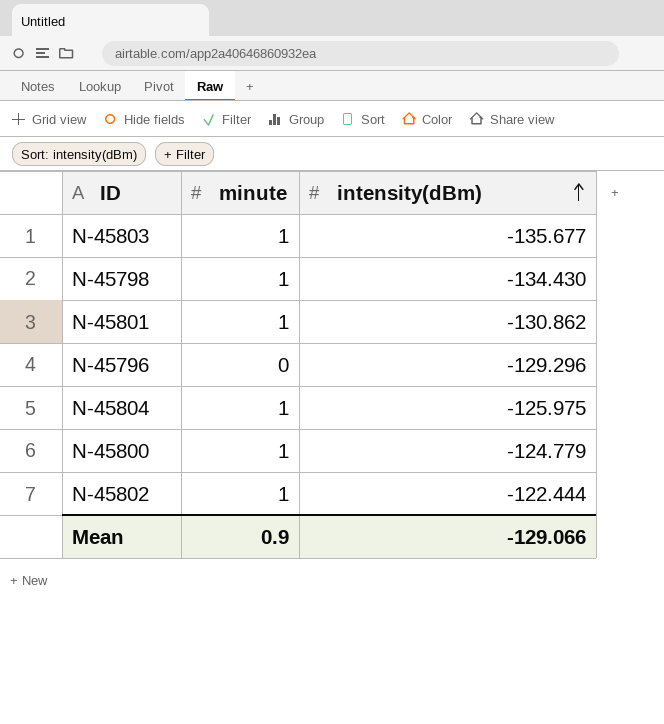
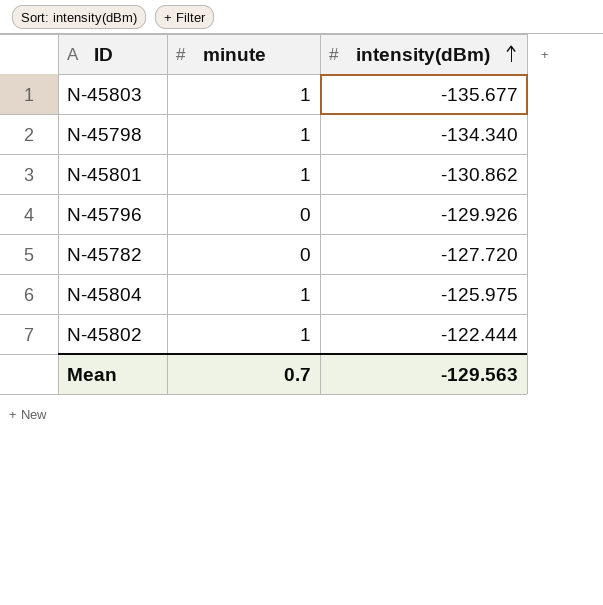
row N-45800: 1 | -124.779 -> none
N-45798 | intensity(dBm): -134.430 -> -134.340
N-45796 | intensity(dBm): -129.296 -> -129.926
row N-45782: none -> 0 | -127.720
Mean | minute: 0.9 -> 0.7
Mean | intensity(dBm): -129.066 -> -129.563

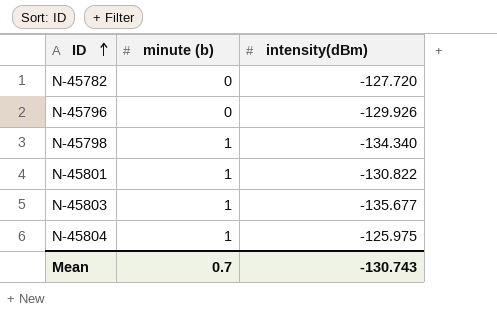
row order: intensity(dBm) ascending -> ID ascending
column name: minute -> minute (b)
row N-45802: 1 | -122.444 -> none
N-45801 | intensity(dBm): -130.862 -> -130.822
Mean | intensity(dBm): -129.563 -> -130.743

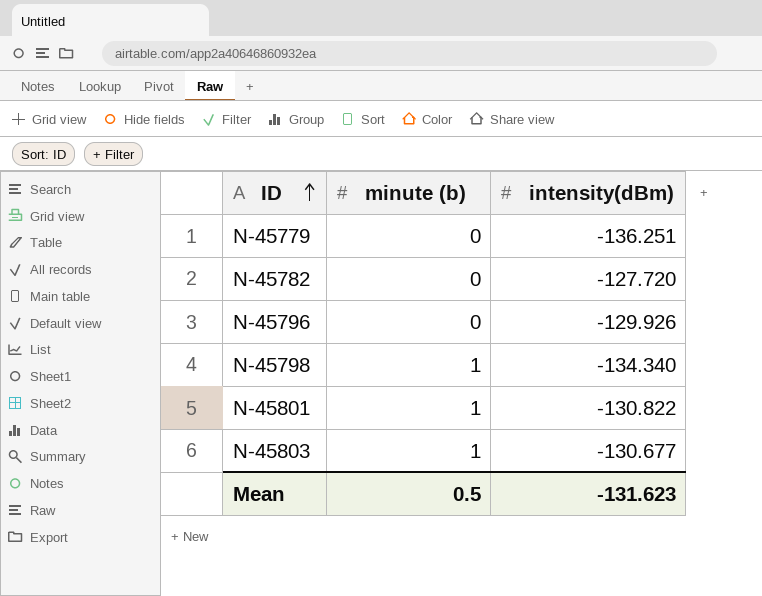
row N-45804: 1 | -125.975 -> none
row N-45779: none -> 0 | -136.251
N-45803 | intensity(dBm): -135.677 -> -130.677
Mean | minute (b): 0.7 -> 0.5
Mean | intensity(dBm): -130.743 -> -131.623

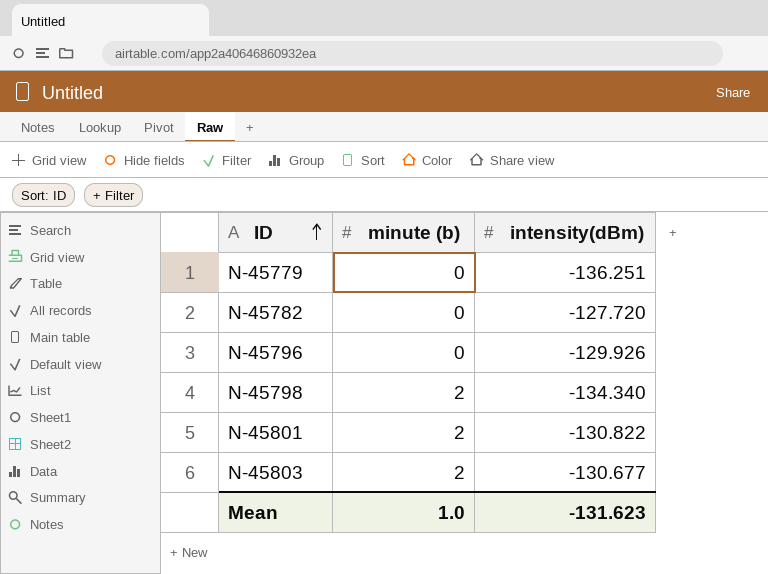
N-45798 | minute (b): 1 -> 2
N-45801 | minute (b): 1 -> 2
N-45803 | minute (b): 1 -> 2
Mean | minute (b): 0.5 -> 1.0

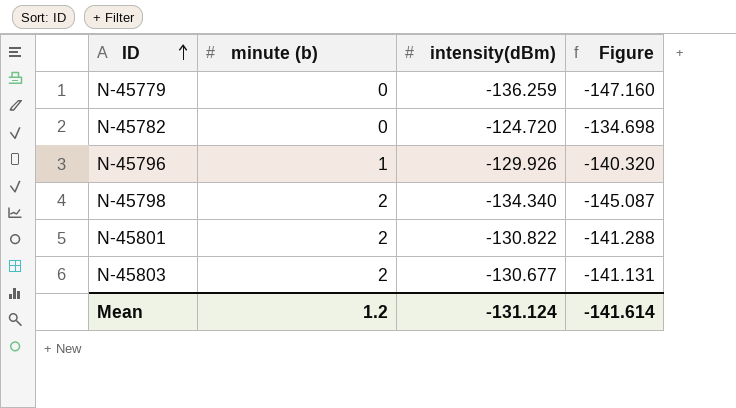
column Figure | formula: none -> [intensity(dBm)] * 1.08
N-45779 | intensity(dBm): -136.251 -> -136.259
N-45782 | intensity(dBm): -127.720 -> -124.720
N-45796 | minute (b): 0 -> 1
Mean | minute (b): 1.0 -> 1.2
Mean | intensity(dBm): -131.623 -> -131.124

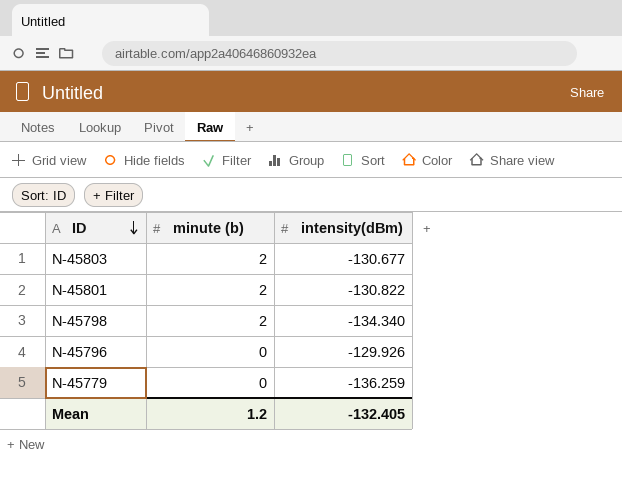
row order: ID ascending -> ID descending
column Figure | formula: [intensity(dBm)] * 1.08 -> none
row N-45782: 0 | -124.720 | -134.698 -> none
N-45796 | minute (b): 1 -> 0
Mean | intensity(dBm): -131.124 -> -132.405

